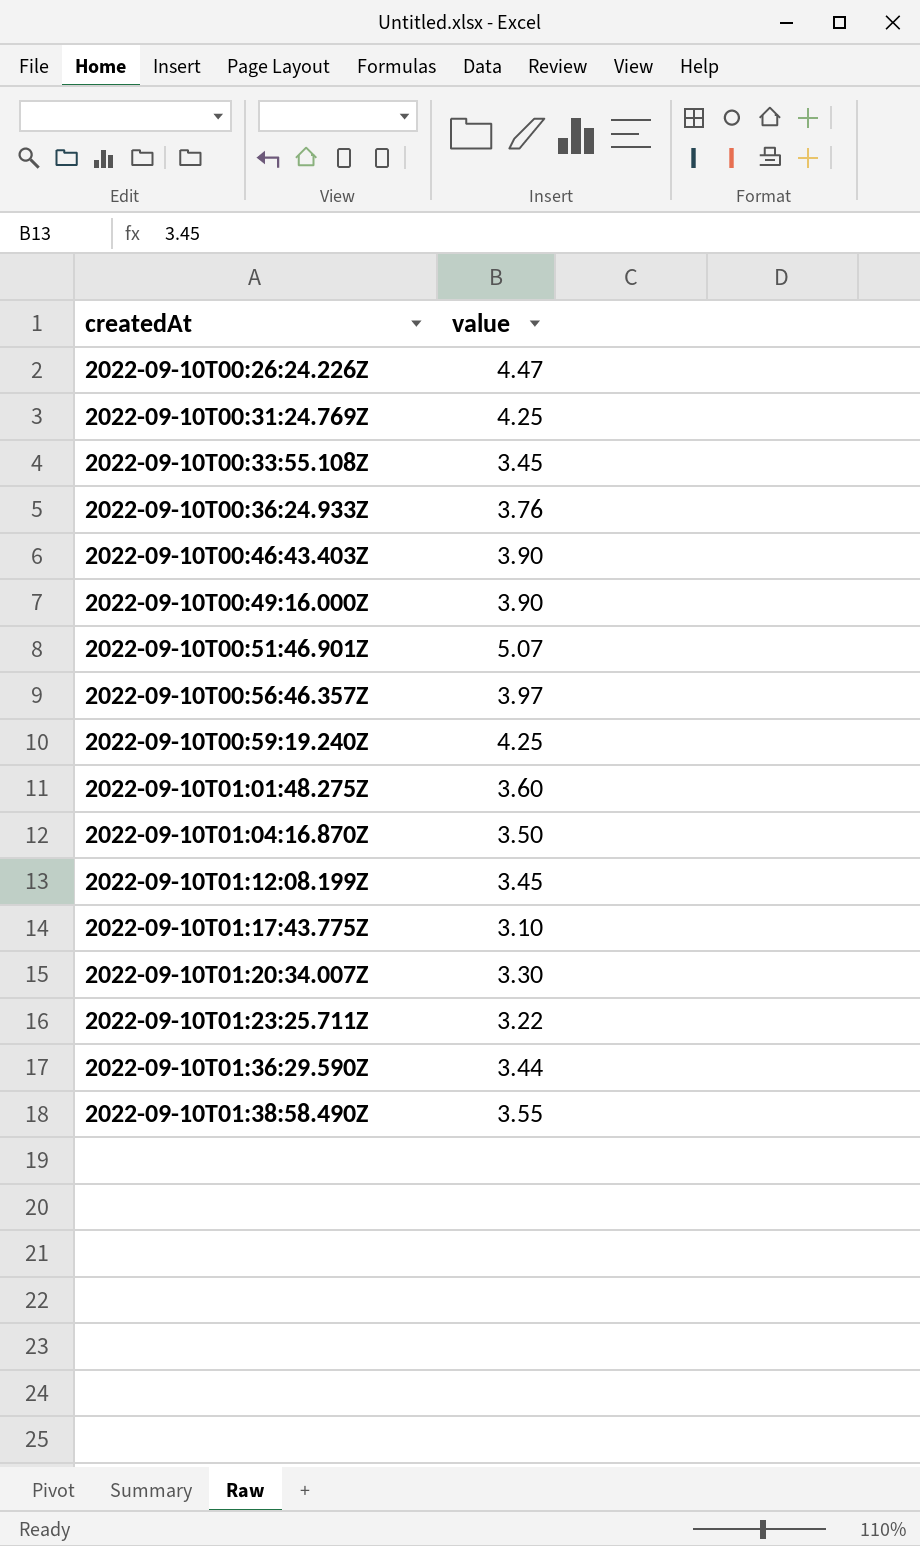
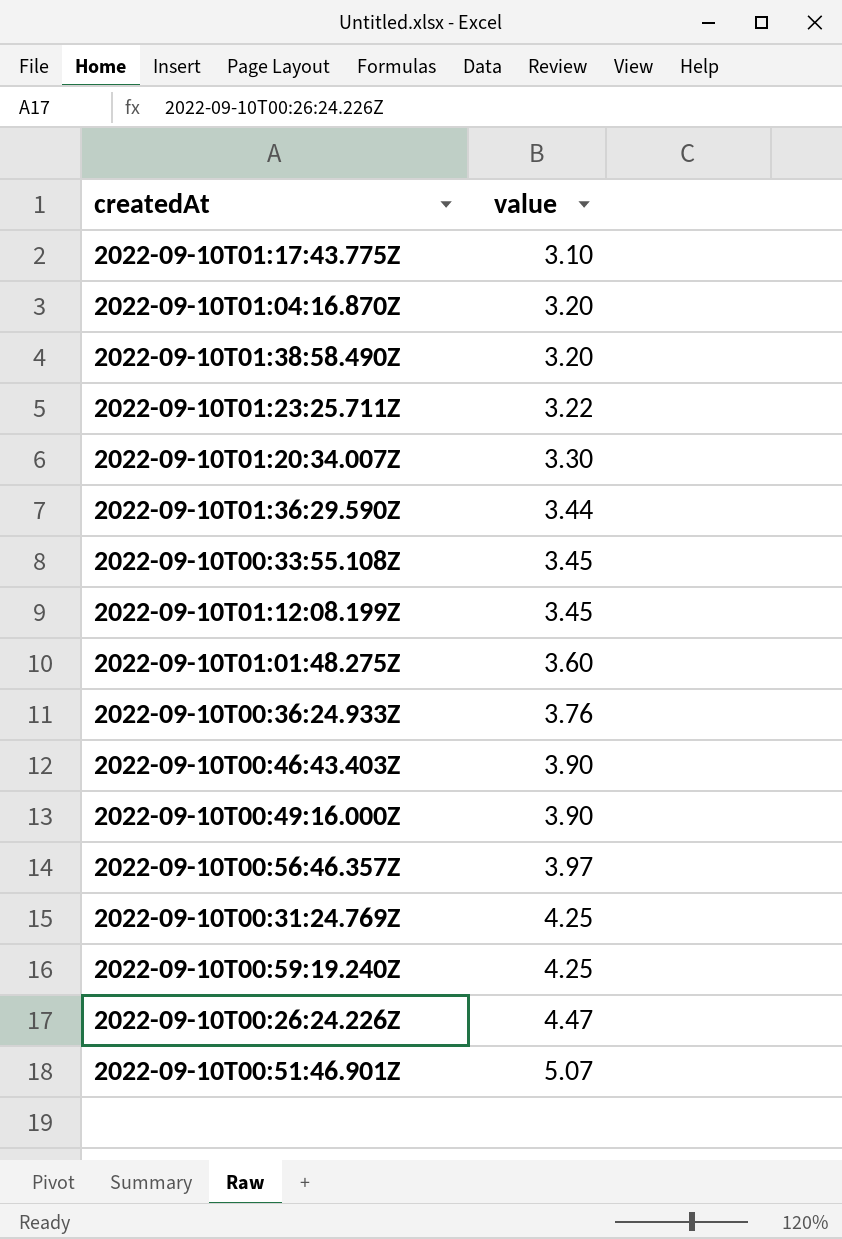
row order: createdAt ascending -> value ascending
2022-09-10T01:04:16.870Z | value: 3.50 -> 3.20
2022-09-10T01:38:58.490Z | value: 3.55 -> 3.20

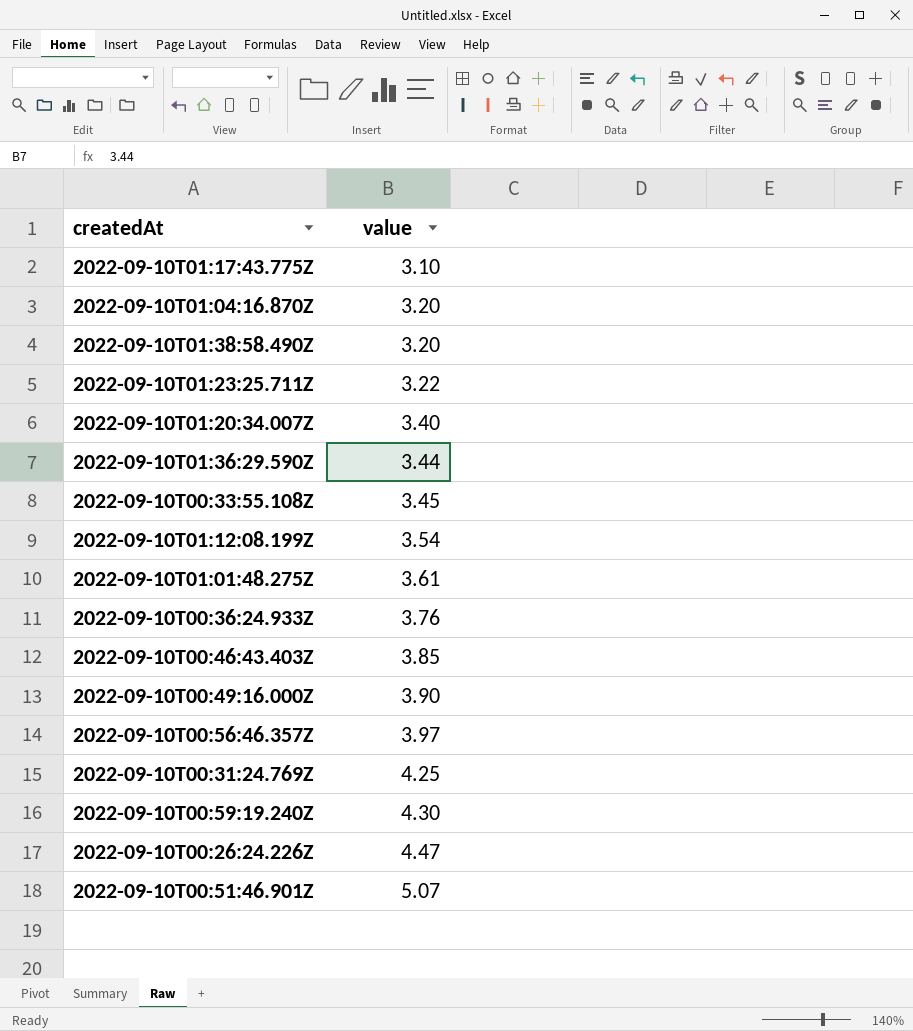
2022-09-10T01:20:34.007Z | value: 3.30 -> 3.40
2022-09-10T01:12:08.199Z | value: 3.45 -> 3.54
2022-09-10T01:01:48.275Z | value: 3.60 -> 3.61
2022-09-10T00:46:43.403Z | value: 3.90 -> 3.85
2022-09-10T00:59:19.240Z | value: 4.25 -> 4.30

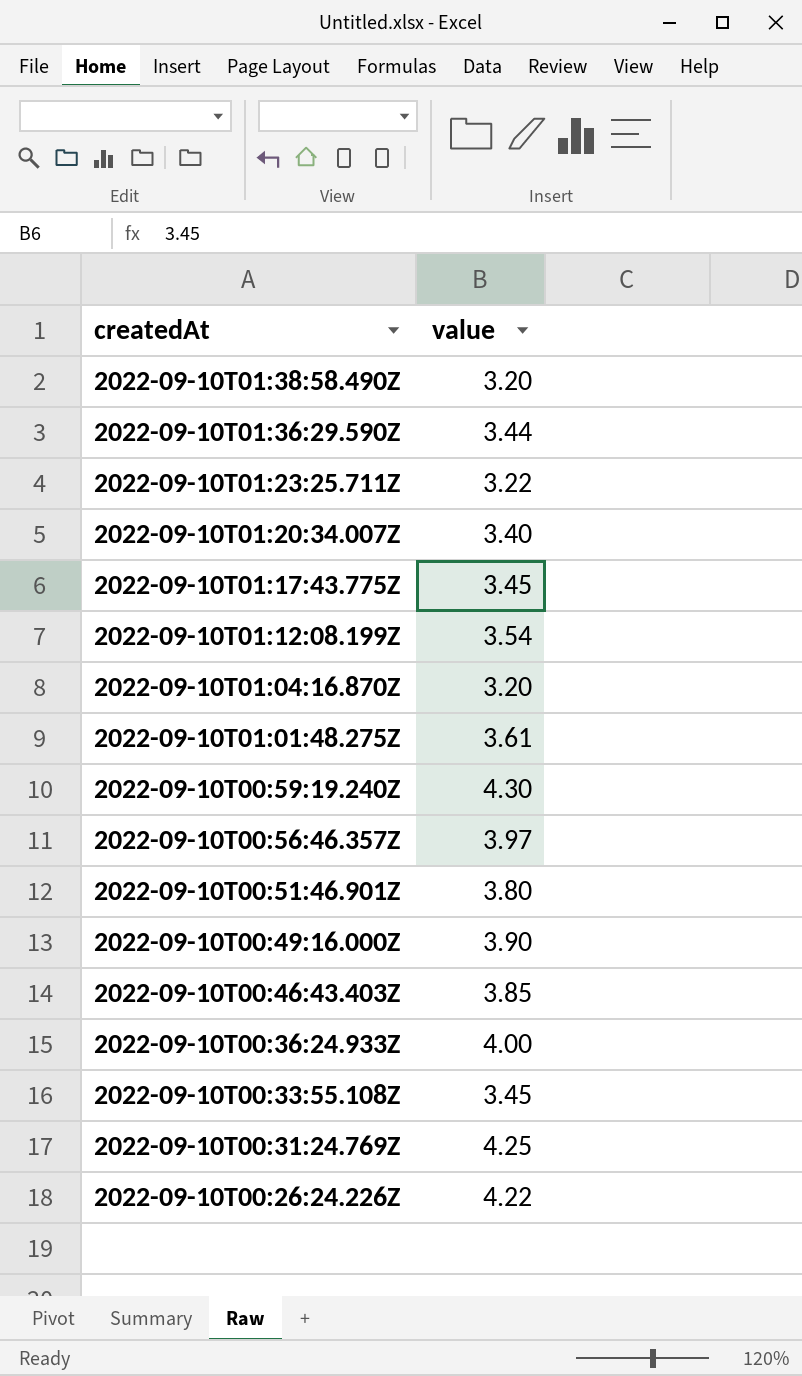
row order: value ascending -> createdAt descending
2022-09-10T01:17:43.775Z | value: 3.10 -> 3.45
2022-09-10T00:51:46.901Z | value: 5.07 -> 3.80
2022-09-10T00:36:24.933Z | value: 3.76 -> 4.00
2022-09-10T00:26:24.226Z | value: 4.47 -> 4.22

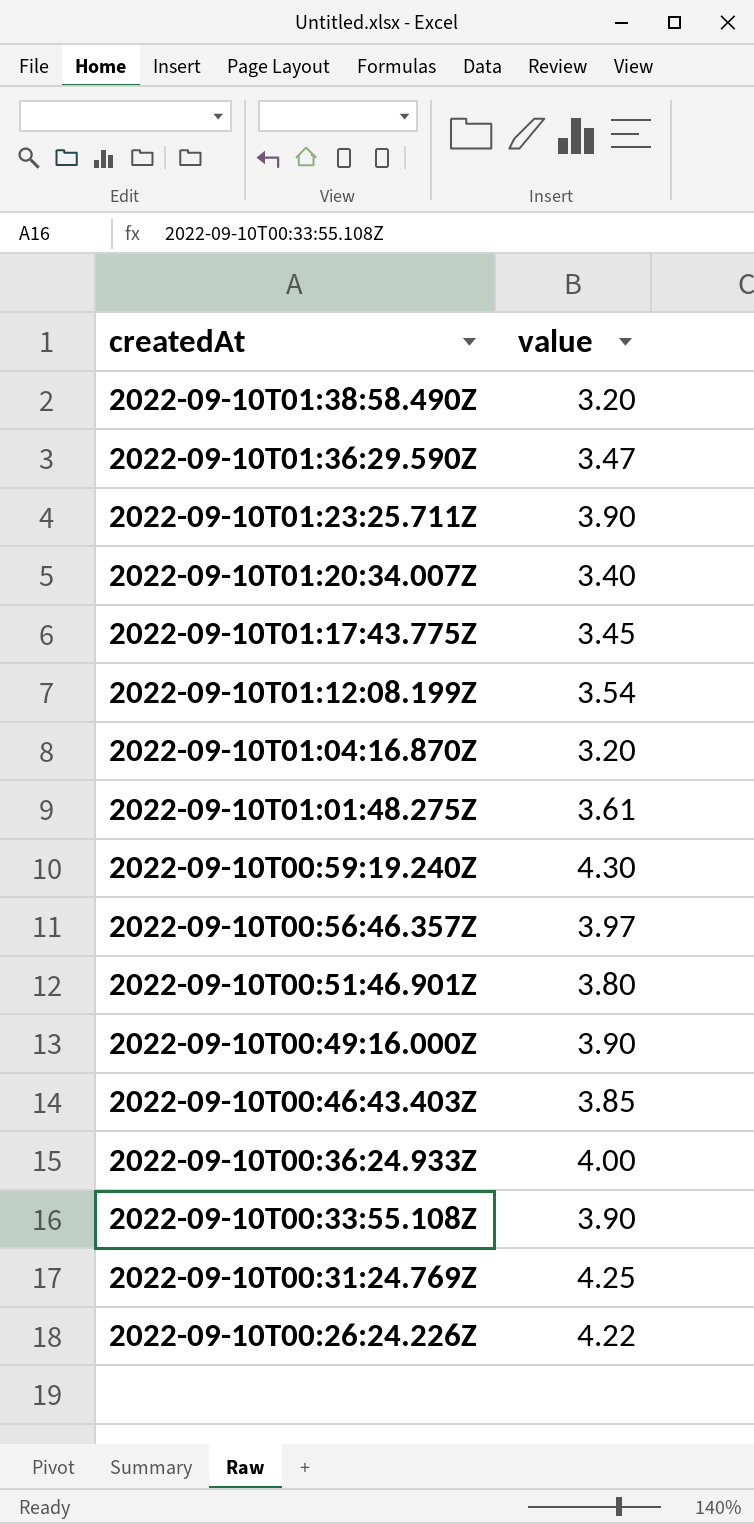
2022-09-10T01:36:29.590Z | value: 3.44 -> 3.47
2022-09-10T01:23:25.711Z | value: 3.22 -> 3.90
2022-09-10T00:33:55.108Z | value: 3.45 -> 3.90

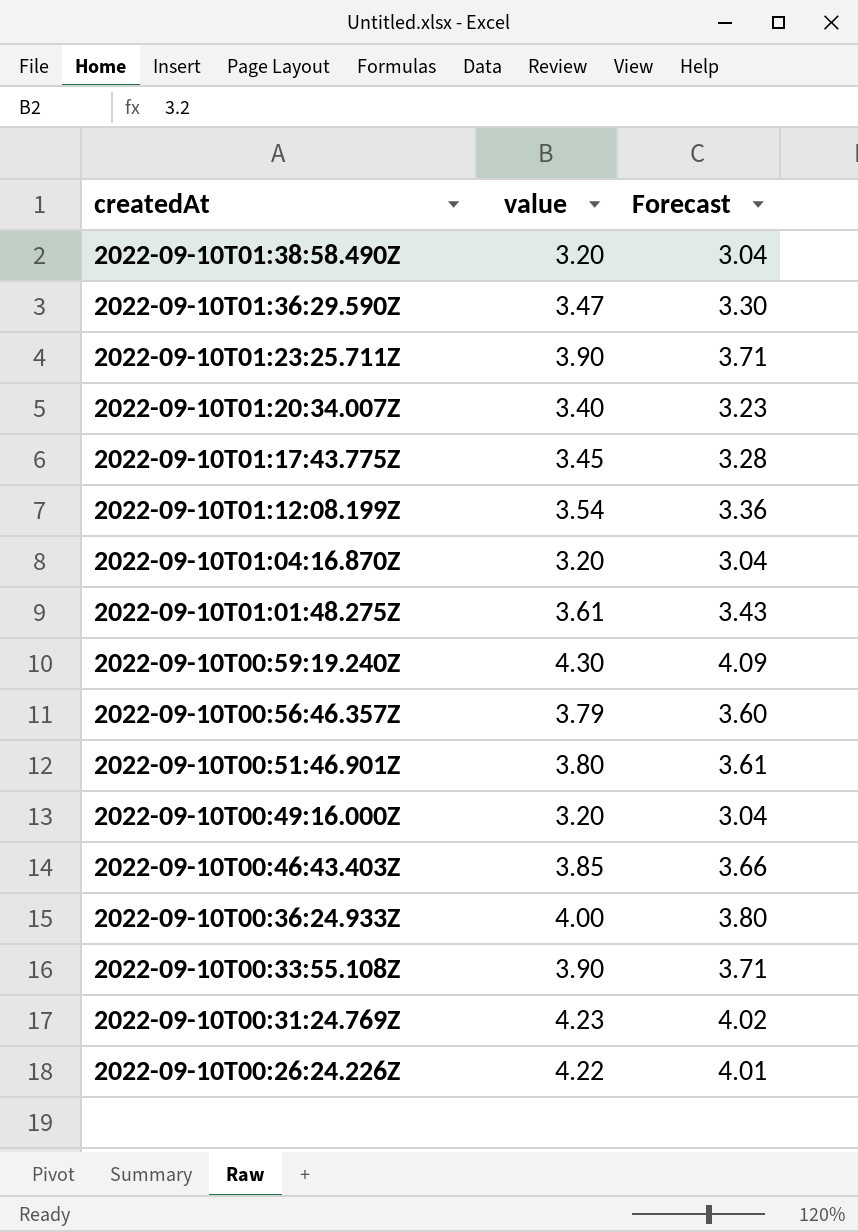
column Forecast | formula: none -> [value] * 0.95
2022-09-10T00:56:46.357Z | value: 3.97 -> 3.79
2022-09-10T00:49:16.000Z | value: 3.90 -> 3.20
2022-09-10T00:31:24.769Z | value: 4.25 -> 4.23

